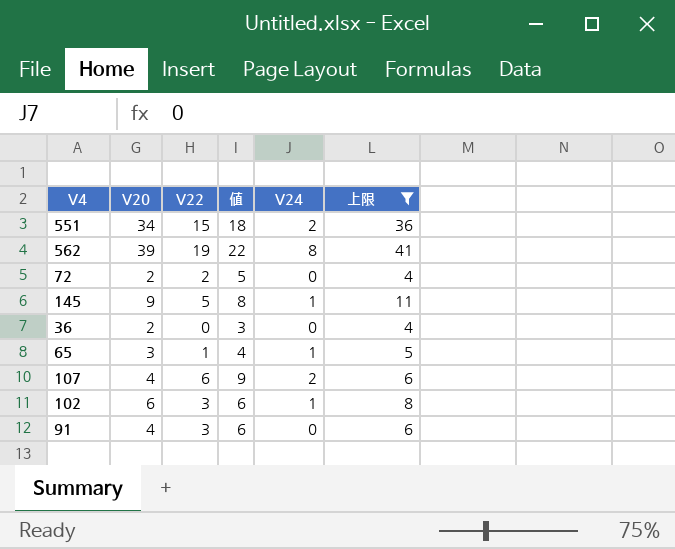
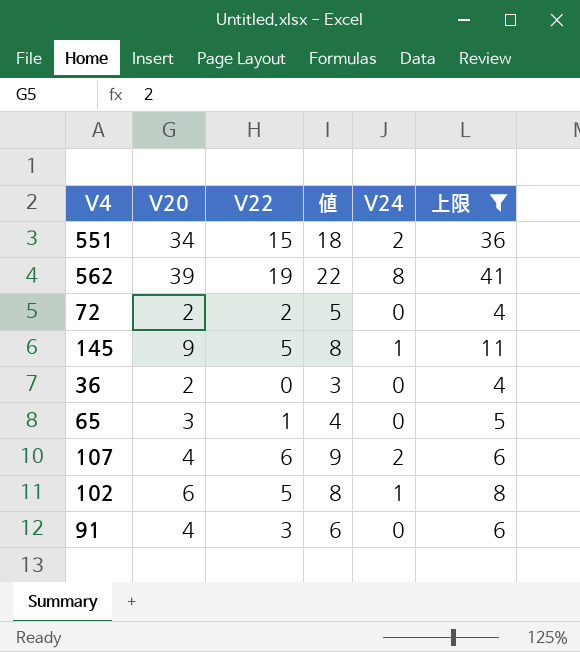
65 | V24: 1 -> 0
102 | V22: 3 -> 5
102 | 値: 6 -> 8

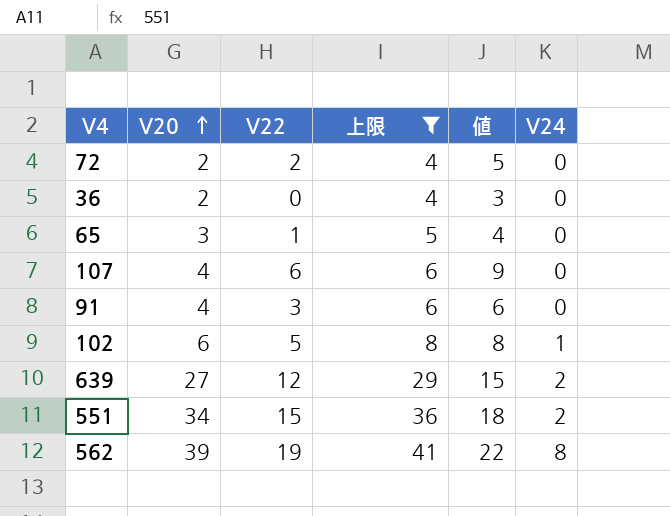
row order: none -> V20 ascending
column 上限 | position: 6 -> 4
row 145: 9 | 5 | 8 | 1 | 11 -> none
107 | V24: 2 -> 0
row 639: none -> 27 | 12 | 29 | 15 | 2

